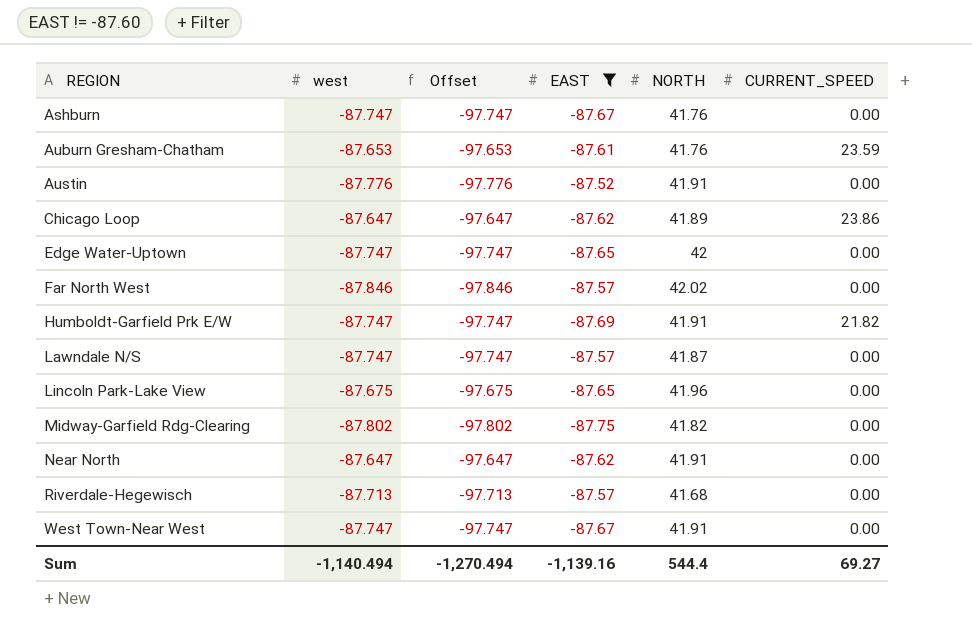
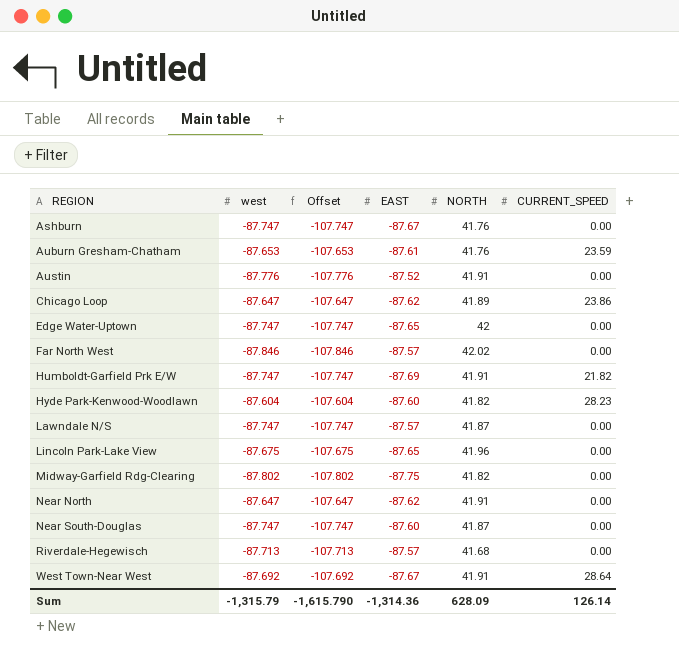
filter: EAST != -87.60 -> none
column Offset | formula: [west] - 10 -> [west] - 20
West Town-Near West | west: -87.747 -> -87.692
West Town-Near West | CURRENT_SPEED: 0.00 -> 28.64
Sum | west: -1,140.494 -> -1,315.79
Sum | Offset: -1,270.494 -> -1,615.790
Sum | EAST: -1,139.16 -> -1,314.36
Sum | NORTH: 544.4 -> 628.09
Sum | CURRENT_SPEED: 69.27 -> 126.14

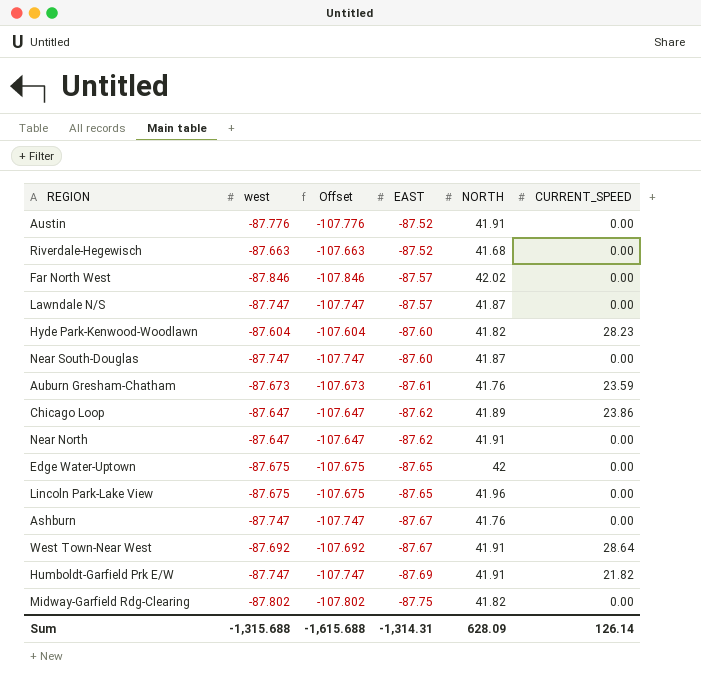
row order: REGION ascending -> EAST descending
Riverdale-Hegewisch | west: -87.713 -> -87.663
Riverdale-Hegewisch | Offset: -107.713 -> -107.663
Riverdale-Hegewisch | EAST: -87.57 -> -87.52
Auburn Gresham-Chatham | west: -87.653 -> -87.673
Auburn Gresham-Chatham | Offset: -107.653 -> -107.673
Edge Water-Uptown | west: -87.747 -> -87.675
Edge Water-Uptown | Offset: -107.747 -> -107.675
Sum | west: -1,315.79 -> -1,315.688
Sum | Offset: -1,615.790 -> -1,615.688
Sum | EAST: -1,314.36 -> -1,314.31

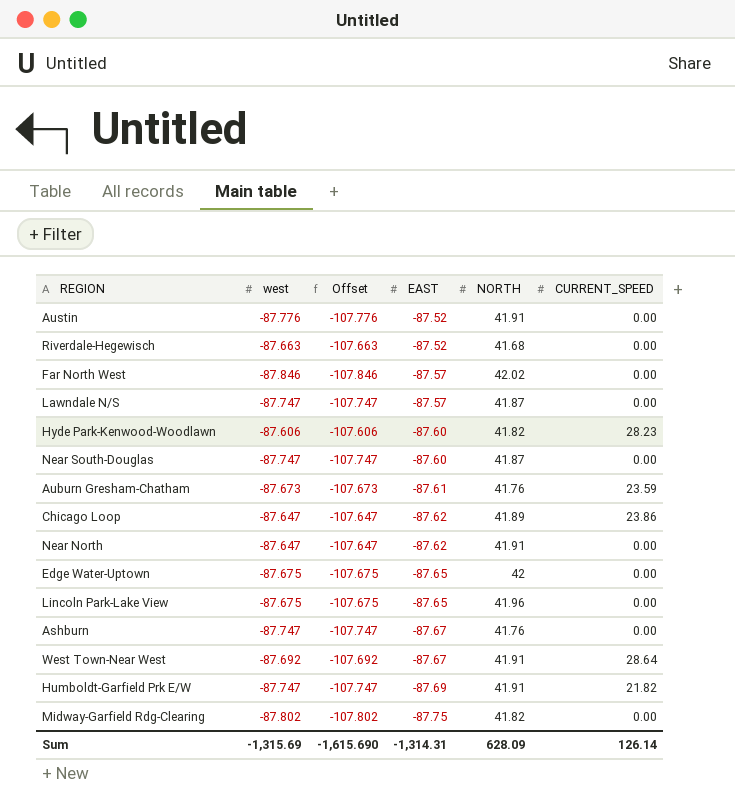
Hyde Park-Kenwood-Woodlawn | west: -87.604 -> -87.606
Hyde Park-Kenwood-Woodlawn | Offset: -107.604 -> -107.606
Sum | west: -1,315.688 -> -1,315.69
Sum | Offset: -1,615.688 -> -1,615.690

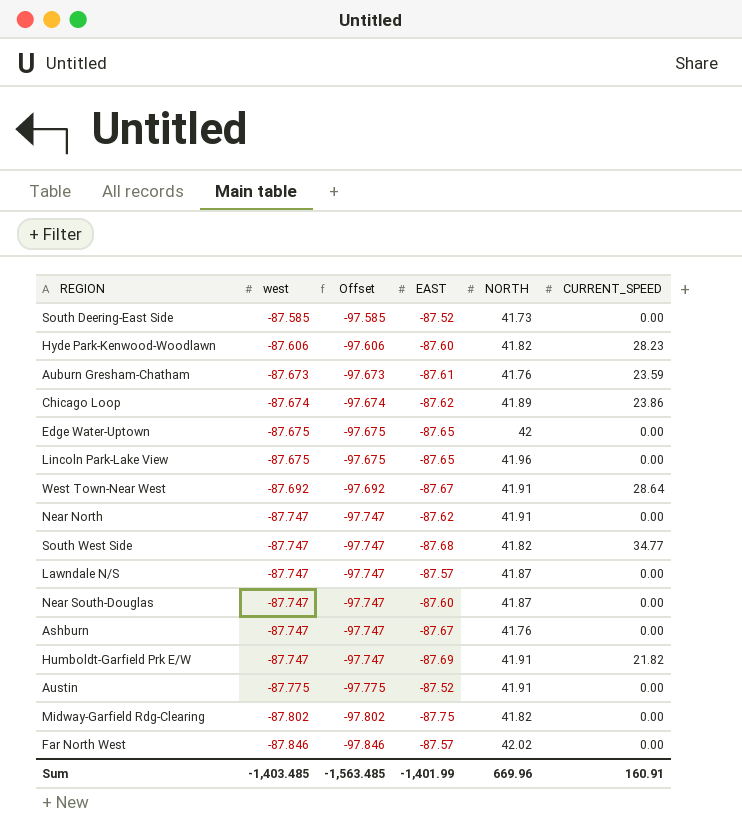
row order: EAST descending -> west descending
column Offset | formula: [west] - 20 -> [west] - 10
row Riverdale-Hegewisch: -87.663 | -107.663 | -87.52 | 41.68 | 0.00 -> none
row South Deering-East Side: none -> -87.585 | -97.585 | -87.52 | 41.73 | 0.00
Chicago Loop | west: -87.647 -> -87.674
Near North | west: -87.647 -> -87.747
row South West Side: none -> -87.747 | -97.747 | -87.68 | 41.82 | 34.77
Austin | west: -87.776 -> -87.775
Sum | west: -1,315.69 -> -1,403.485
Sum | Offset: -1,615.690 -> -1,563.485
Sum | EAST: -1,314.31 -> -1,401.99
Sum | NORTH: 628.09 -> 669.96
Sum | CURRENT_SPEED: 126.14 -> 160.91

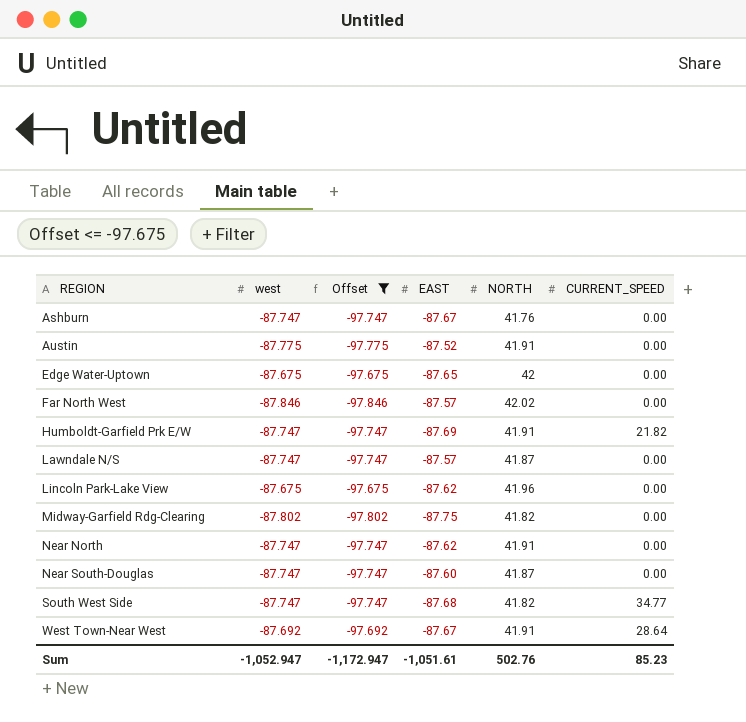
filter: none -> Offset <= -97.675
row order: west descending -> REGION ascending
Lincoln Park-Lake View | EAST: -87.65 -> -87.62
Sum | west: -1,403.485 -> -1,052.947
Sum | Offset: -1,563.485 -> -1,172.947
Sum | EAST: -1,401.99 -> -1,051.61
Sum | NORTH: 669.96 -> 502.76
Sum | CURRENT_SPEED: 160.91 -> 85.23

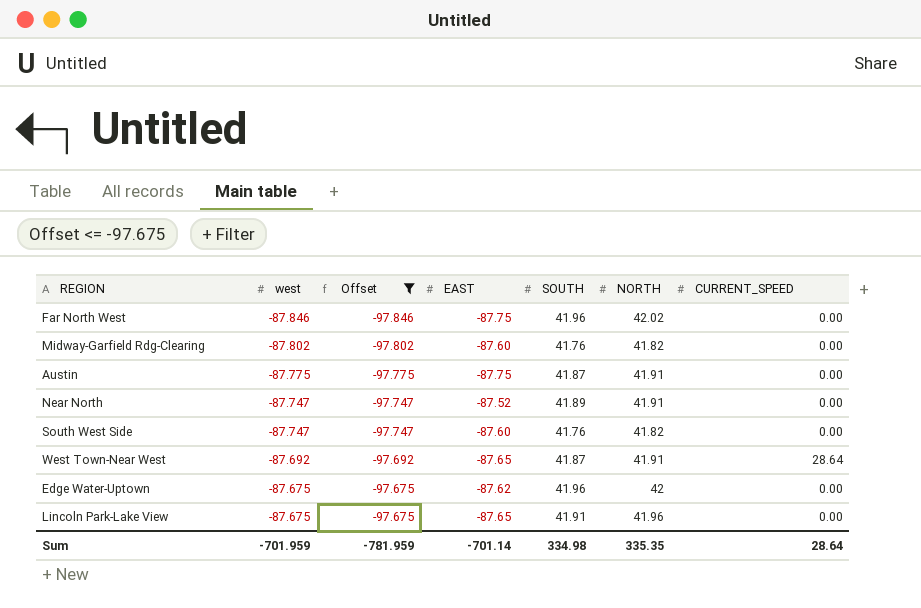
row order: REGION ascending -> west ascending
column SOUTH | position: none -> 5
row Ashburn: -87.747 | -97.747 | -87.67 | 41.76 | 0.00 -> none
row Humboldt-Garfield Prk E/W: -87.747 | -97.747 | -87.69 | 41.91 | 21.82 -> none
row Lawndale N/S: -87.747 | -97.747 | -87.57 | 41.87 | 0.00 -> none
row Near South-Douglas: -87.747 | -97.747 | -87.60 | 41.87 | 0.00 -> none
Far North West | EAST: -87.57 -> -87.75
Midway-Garfield Rdg-Clearing | EAST: -87.75 -> -87.60
Austin | EAST: -87.52 -> -87.75
Near North | EAST: -87.62 -> -87.52
South West Side | EAST: -87.68 -> -87.60
South West Side | CURRENT_SPEED: 34.77 -> 0.00
West Town-Near West | EAST: -87.67 -> -87.65
Edge Water-Uptown | EAST: -87.65 -> -87.62
Lincoln Park-Lake View | EAST: -87.62 -> -87.65
Sum | west: -1,052.947 -> -701.959
Sum | Offset: -1,172.947 -> -781.959
Sum | EAST: -1,051.61 -> -701.14
Sum | NORTH: 502.76 -> 335.35
Sum | CURRENT_SPEED: 85.23 -> 28.64

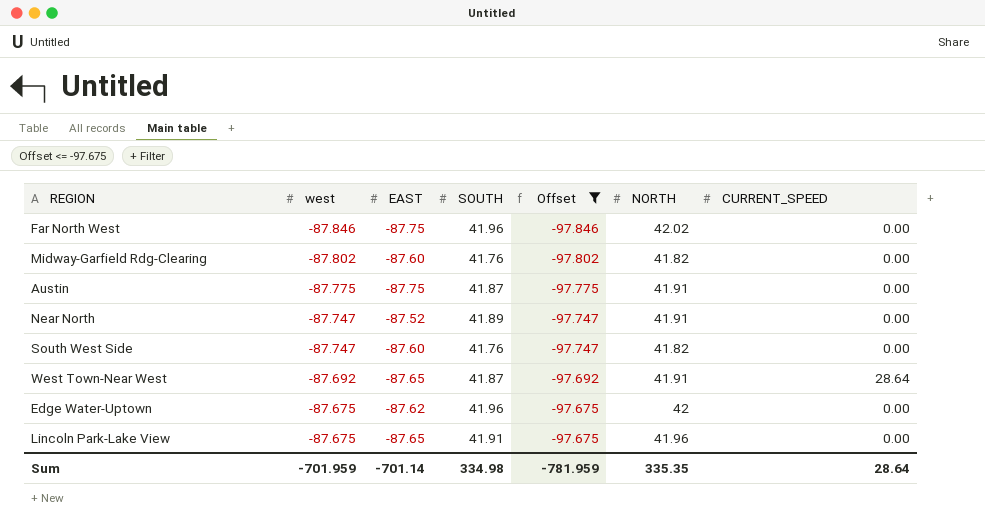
column Offset | position: 3 -> 5

